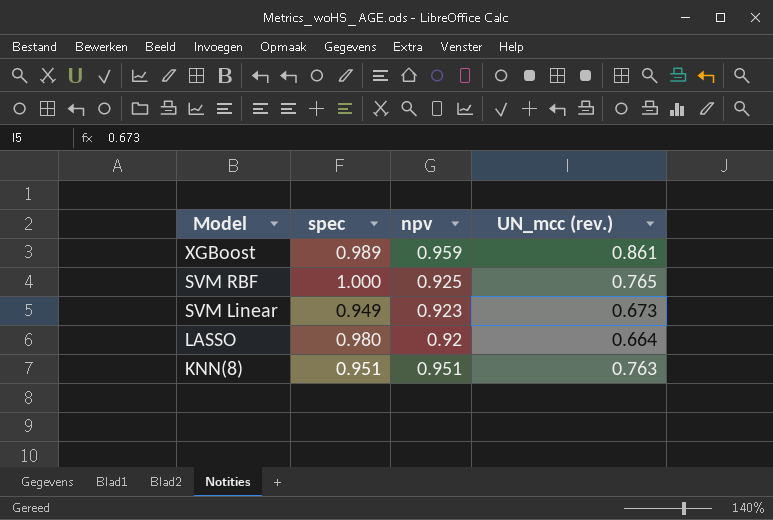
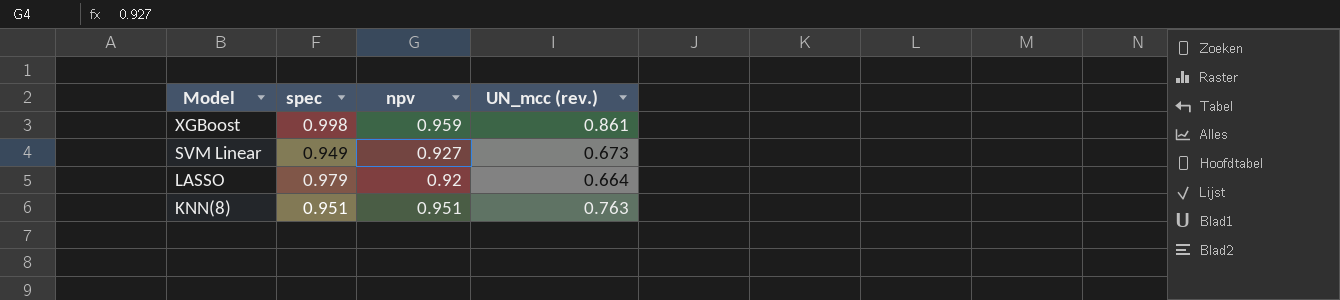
row SVM RBF: 1.000 | 0.925 | 0.765 -> none
XGBoost | spec: 0.989 -> 0.998
SVM Linear | npv: 0.923 -> 0.927
LASSO | spec: 0.980 -> 0.979

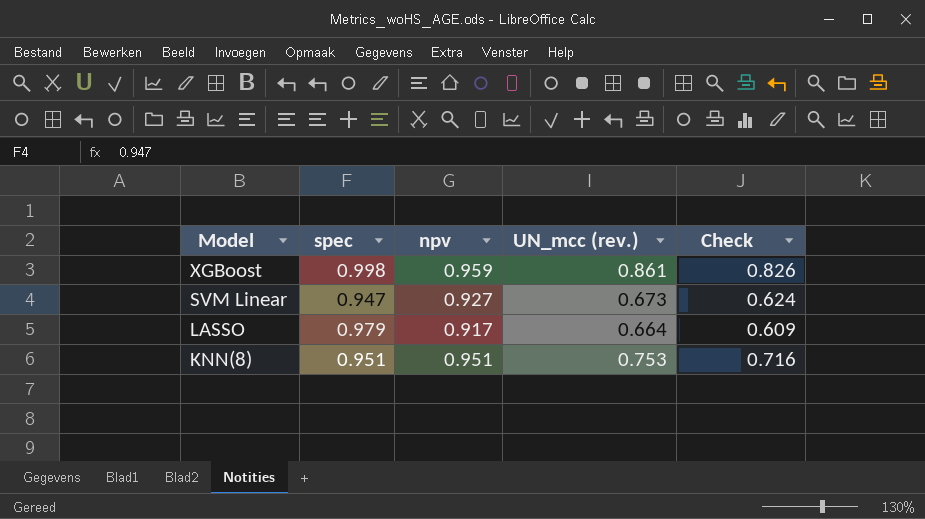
column Check | formula: none -> [npv] * [UN_mcc (rev.)]
SVM Linear | spec: 0.949 -> 0.947
LASSO | npv: 0.92 -> 0.917
KNN(8) | UN_mcc (rev.): 0.763 -> 0.753

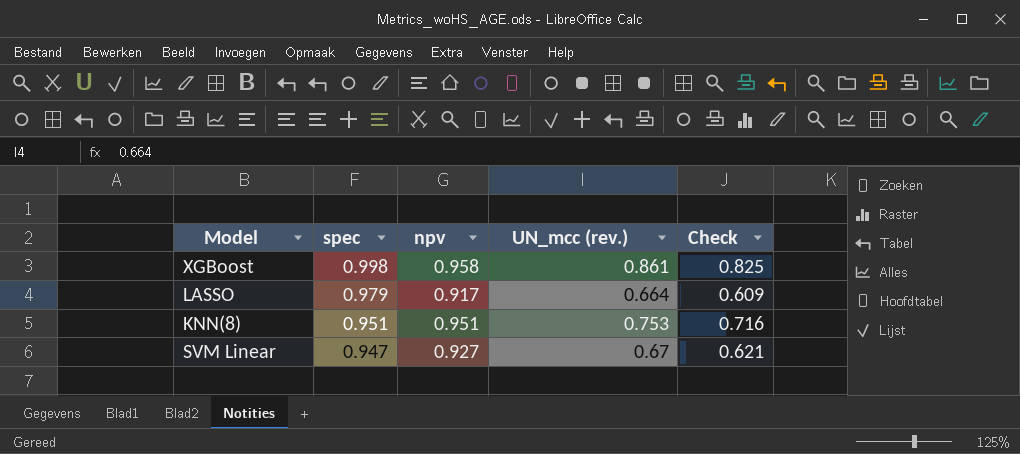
row order: Model descending -> spec descending
XGBoost | npv: 0.959 -> 0.958
XGBoost | Check: 0.826 -> 0.825
SVM Linear | UN_mcc (rev.): 0.673 -> 0.67
SVM Linear | Check: 0.624 -> 0.621

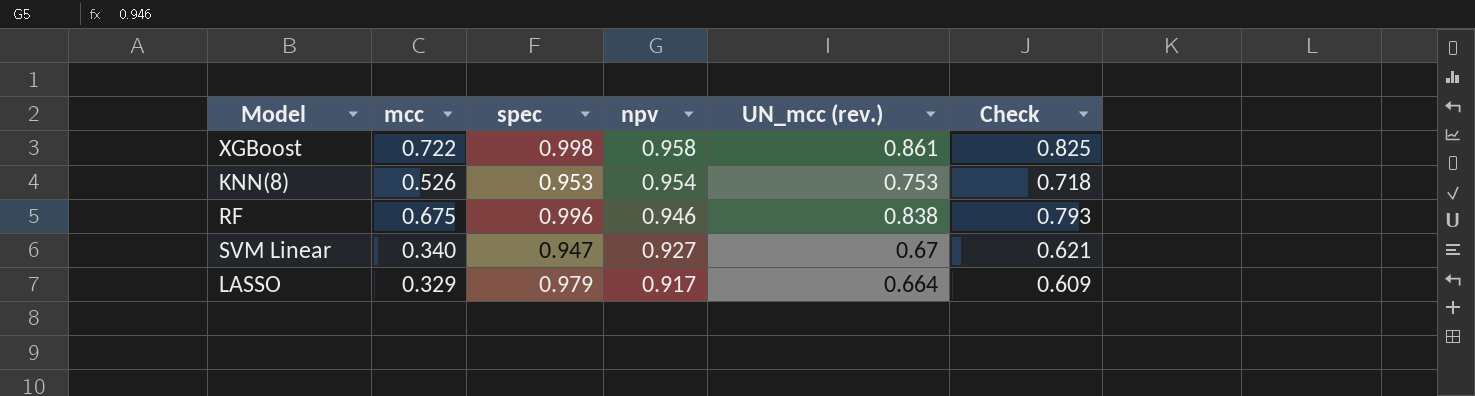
row order: spec descending -> npv descending
column mcc | position: none -> 2
KNN(8) | spec: 0.951 -> 0.953
KNN(8) | npv: 0.951 -> 0.954
KNN(8) | Check: 0.716 -> 0.718
row RF: none -> 0.675 | 0.996 | 0.946 | 0.838 | 0.793

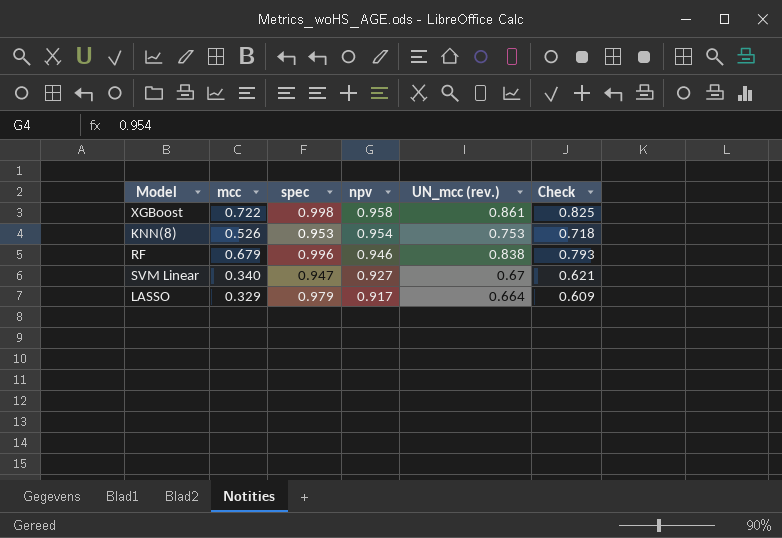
RF | mcc: 0.675 -> 0.679

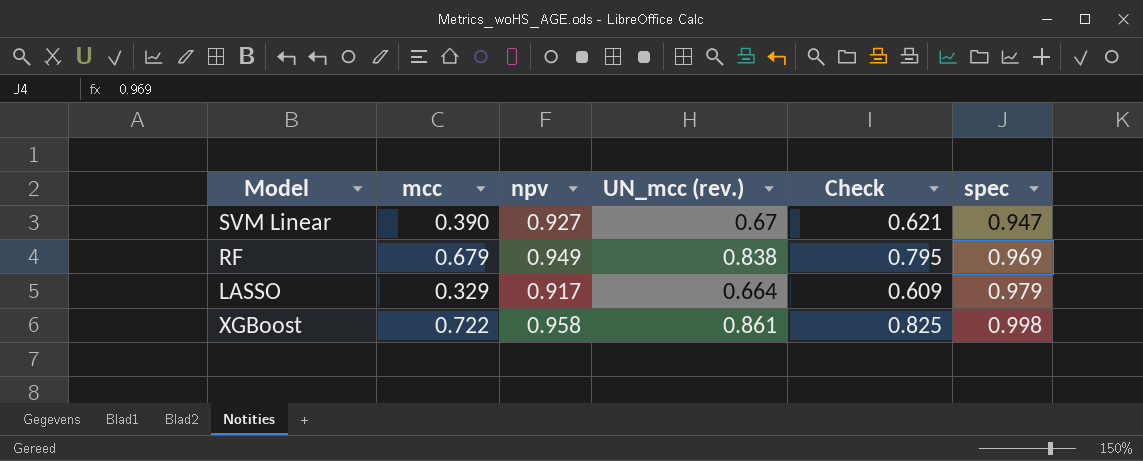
row order: npv descending -> spec ascending
column spec | position: 3 -> 6
row KNN(8): 0.526 | 0.953 | 0.954 | 0.753 | 0.718 -> none
SVM Linear | mcc: 0.340 -> 0.390
RF | npv: 0.946 -> 0.949
RF | Check: 0.793 -> 0.795
RF | spec: 0.996 -> 0.969

